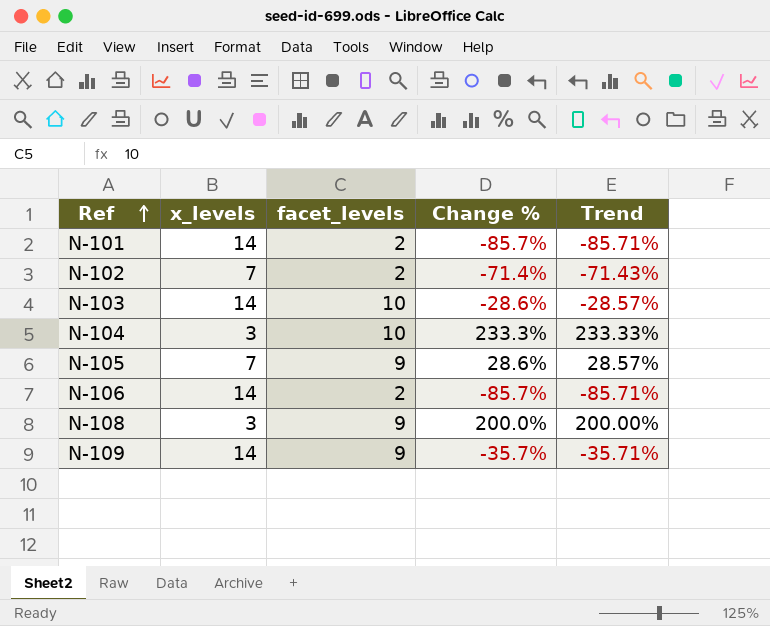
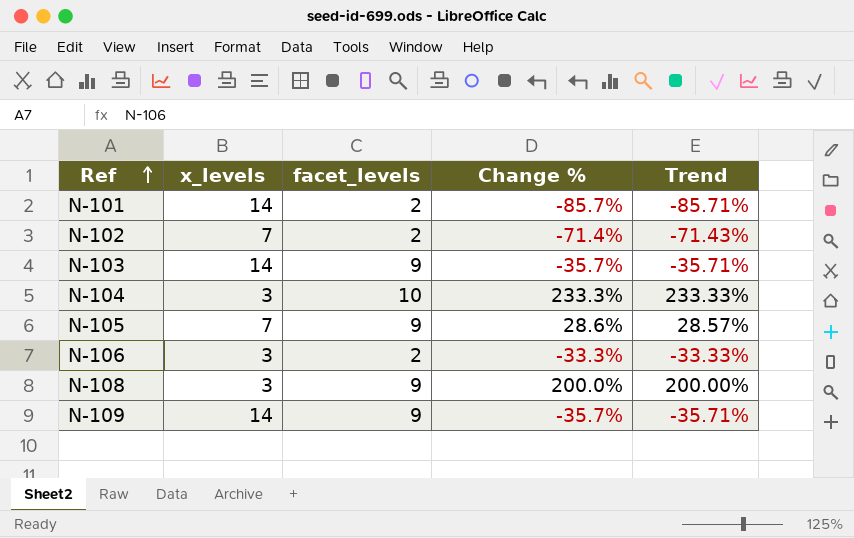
N-103 | facet_levels: 10 -> 9
N-103 | Change %: -28.6% -> -35.7%
N-103 | Trend: -28.57% -> -35.71%
N-106 | x_levels: 14 -> 3
N-106 | Change %: -85.7% -> -33.3%
N-106 | Trend: -85.71% -> -33.33%

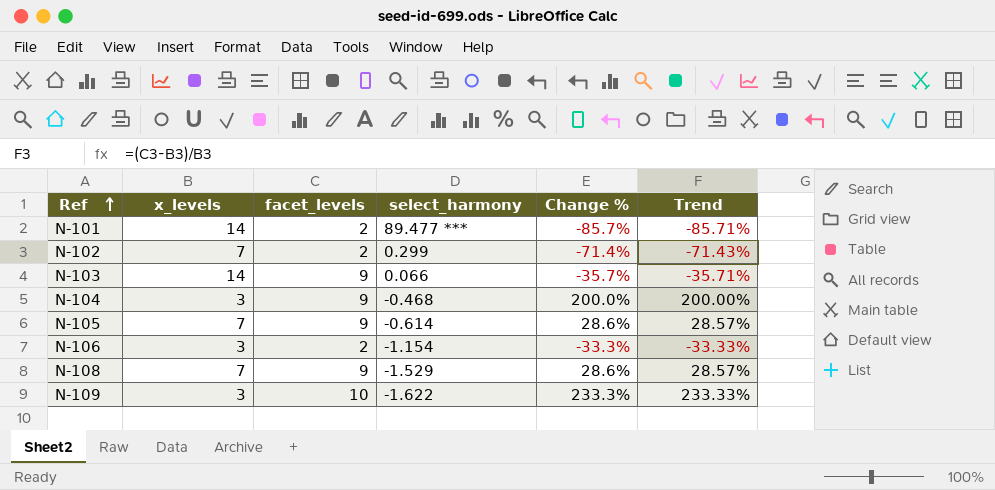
column select_harmony | position: none -> 4
N-104 | facet_levels: 10 -> 9
N-104 | Change %: 233.3% -> 200.0%
N-104 | Trend: 233.33% -> 200.00%
N-108 | x_levels: 3 -> 7
N-108 | Change %: 200.0% -> 28.6%
N-108 | Trend: 200.00% -> 28.57%
N-109 | x_levels: 14 -> 3
N-109 | facet_levels: 9 -> 10
N-109 | Change %: -35.7% -> 233.3%
N-109 | Trend: -35.71% -> 233.33%

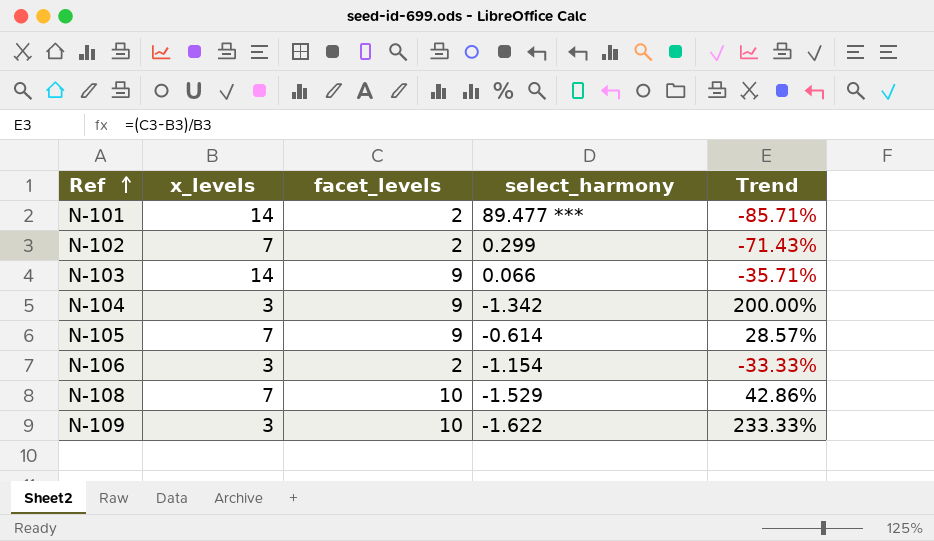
column Change % | formula: ([facet_levels] - [x_levels]) / [x_levels] -> none
N-104 | select_harmony: -0.468 -> -1.342
N-108 | facet_levels: 9 -> 10
N-108 | Trend: 28.57% -> 42.86%

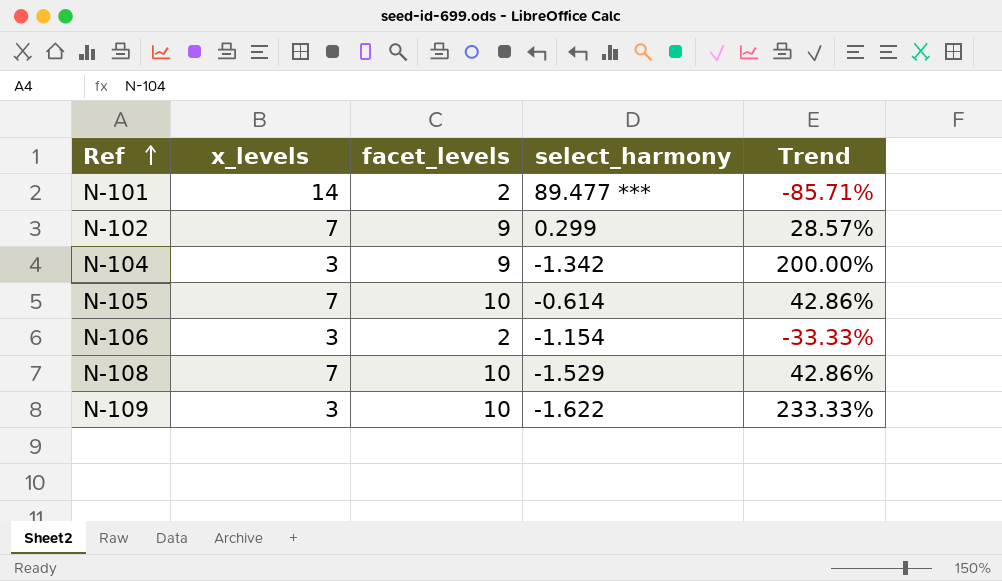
row N-103: 14 | 9 | 0.066 | -35.71% -> none
N-102 | facet_levels: 2 -> 9
N-102 | Trend: -71.43% -> 28.57%
N-105 | facet_levels: 9 -> 10
N-105 | Trend: 28.57% -> 42.86%

